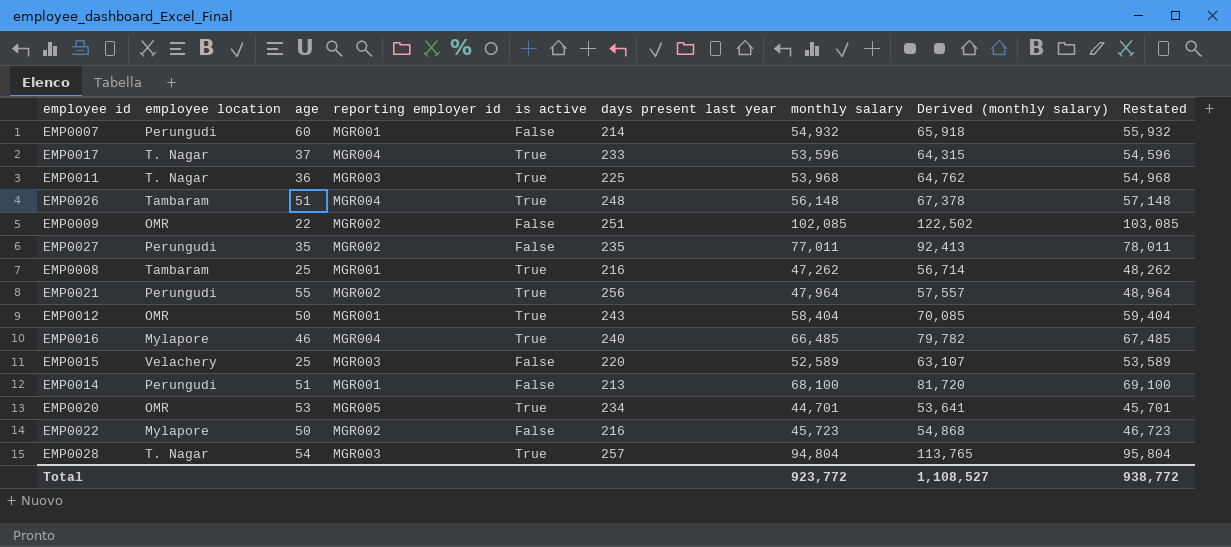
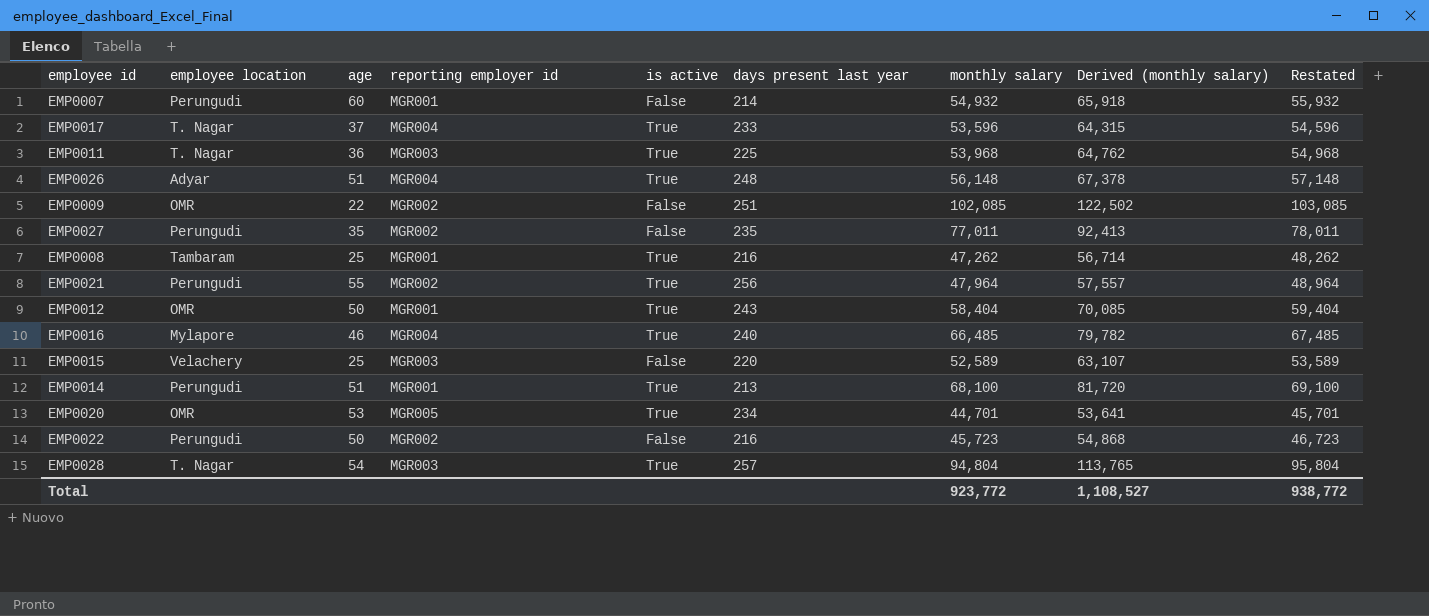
EMP0026 | employee location: Tambaram -> Adyar
EMP0014 | is active: False -> True
EMP0022 | employee location: Mylapore -> Perungudi

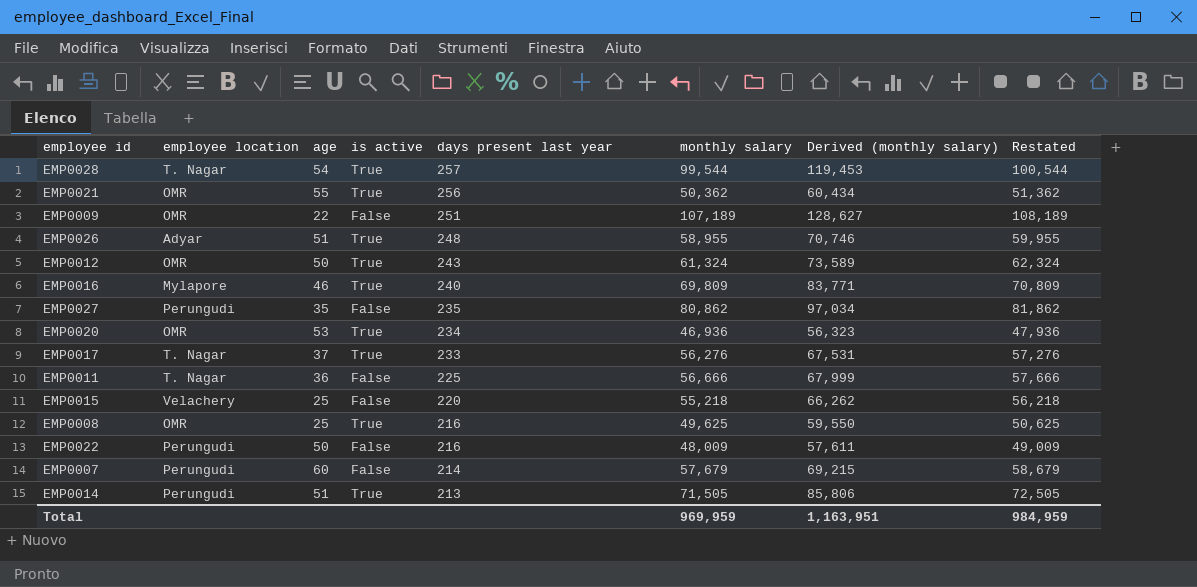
row order: none -> days present last year descending
column reporting employer id | position: 4 -> none
EMP0028 | monthly salary: 94,804 -> 99,544
EMP0028 | Derived (monthly salary): 113,765 -> 119,453
EMP0028 | Restated: 95,804 -> 100,544
EMP0021 | employee location: Perungudi -> OMR
EMP0021 | monthly salary: 47,964 -> 50,362
EMP0021 | Derived (monthly salary): 57,557 -> 60,434
EMP0021 | Restated: 48,964 -> 51,362
EMP0009 | monthly salary: 102,085 -> 107,189
EMP0009 | Derived (monthly salary): 122,502 -> 128,627
EMP0009 | Restated: 103,085 -> 108,189
EMP0026 | monthly salary: 56,148 -> 58,955
EMP0026 | Derived (monthly salary): 67,378 -> 70,746
EMP0026 | Restated: 57,148 -> 59,955
EMP0012 | monthly salary: 58,404 -> 61,324
EMP0012 | Derived (monthly salary): 70,085 -> 73,589
EMP0012 | Restated: 59,404 -> 62,324
EMP0016 | monthly salary: 66,485 -> 69,809
EMP0016 | Derived (monthly salary): 79,782 -> 83,771
EMP0016 | Restated: 67,485 -> 70,809
EMP0027 | monthly salary: 77,011 -> 80,862
EMP0027 | Derived (monthly salary): 92,413 -> 97,034
EMP0027 | Restated: 78,011 -> 81,862
EMP0020 | monthly salary: 44,701 -> 46,936
EMP0020 | Derived (monthly salary): 53,641 -> 56,323
EMP0020 | Restated: 45,701 -> 47,936
EMP0017 | monthly salary: 53,596 -> 56,276
EMP0017 | Derived (monthly salary): 64,315 -> 67,531
EMP0017 | Restated: 54,596 -> 57,276
EMP0011 | is active: True -> False
EMP0011 | monthly salary: 53,968 -> 56,666
EMP0011 | Derived (monthly salary): 64,762 -> 67,999
EMP0011 | Restated: 54,968 -> 57,666
EMP0015 | monthly salary: 52,589 -> 55,218
EMP0015 | Derived (monthly salary): 63,107 -> 66,262
EMP0015 | Restated: 53,589 -> 56,218
EMP0008 | employee location: Tambaram -> OMR
EMP0008 | monthly salary: 47,262 -> 49,625
EMP0008 | Derived (monthly salary): 56,714 -> 59,550
EMP0008 | Restated: 48,262 -> 50,625
EMP0022 | monthly salary: 45,723 -> 48,009
EMP0022 | Derived (monthly salary): 54,868 -> 57,611
EMP0022 | Restated: 46,723 -> 49,009
EMP0007 | monthly salary: 54,932 -> 57,679
EMP0007 | Derived (monthly salary): 65,918 -> 69,215
EMP0007 | Restated: 55,932 -> 58,679
EMP0014 | monthly salary: 68,100 -> 71,505
EMP0014 | Derived (monthly salary): 81,720 -> 85,806
EMP0014 | Restated: 69,100 -> 72,505
Total | monthly salary: 923,772 -> 969,959
Total | Derived (monthly salary): 1,108,527 -> 1,163,951
Total | Restated: 938,772 -> 984,959

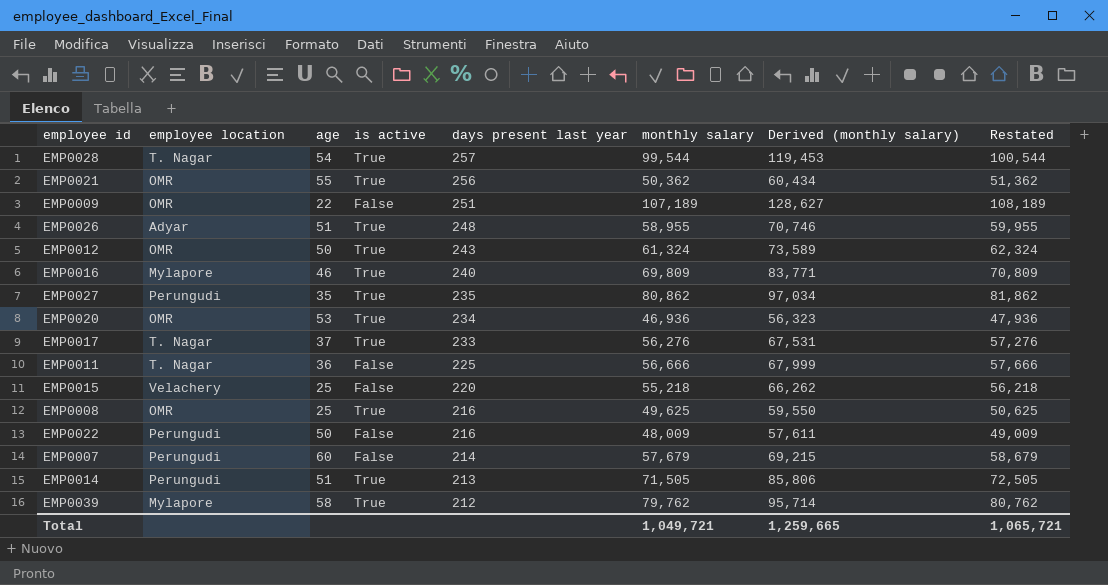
EMP0027 | is active: False -> True
row EMP0039: none -> Mylapore | 58 | True | 212 | 79,762 | 95,714 | 80,762
Total | monthly salary: 969,959 -> 1,049,721
Total | Derived (monthly salary): 1,163,951 -> 1,259,665
Total | Restated: 984,959 -> 1,065,721

